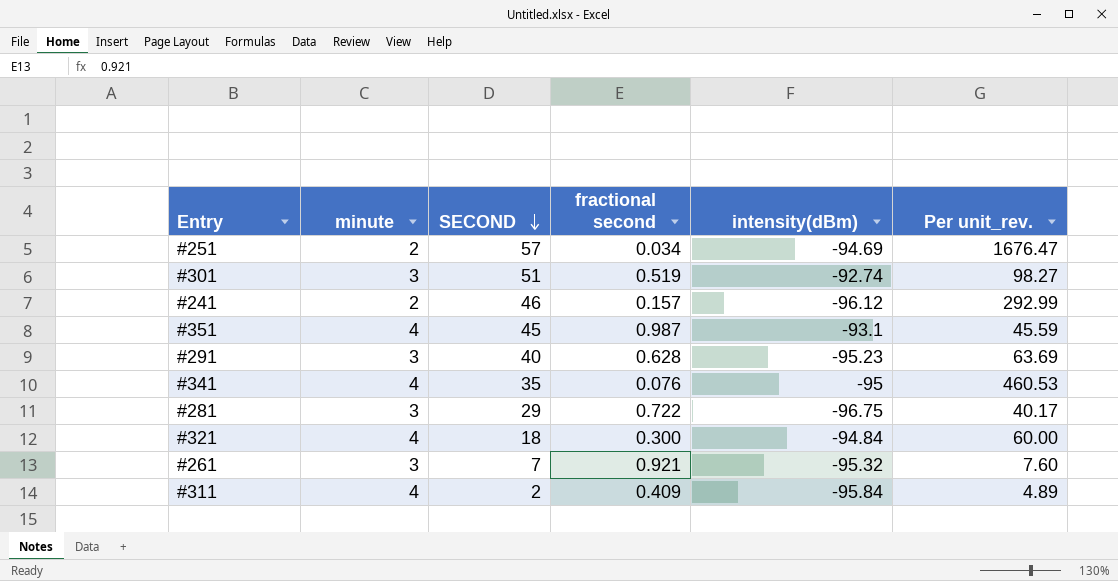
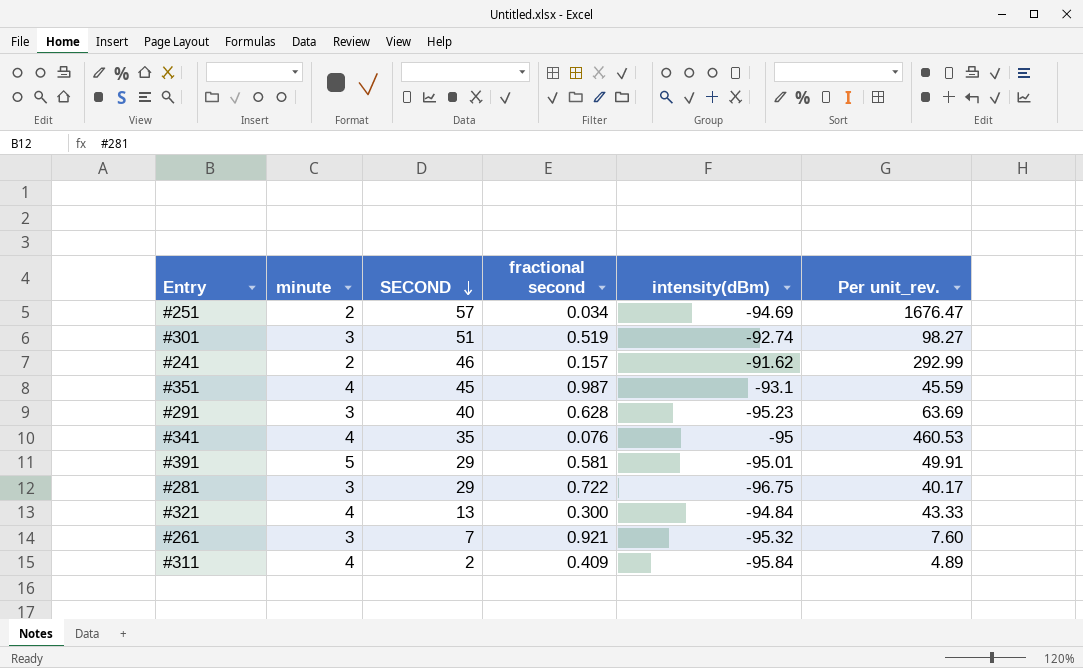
#241 | intensity(dBm): -96.12 -> -91.62
row #391: none -> 5 | 29 | 0.581 | -95.01 | 49.91
#321 | SECOND: 18 -> 13
#321 | Per unit_rev.: 60.00 -> 43.33

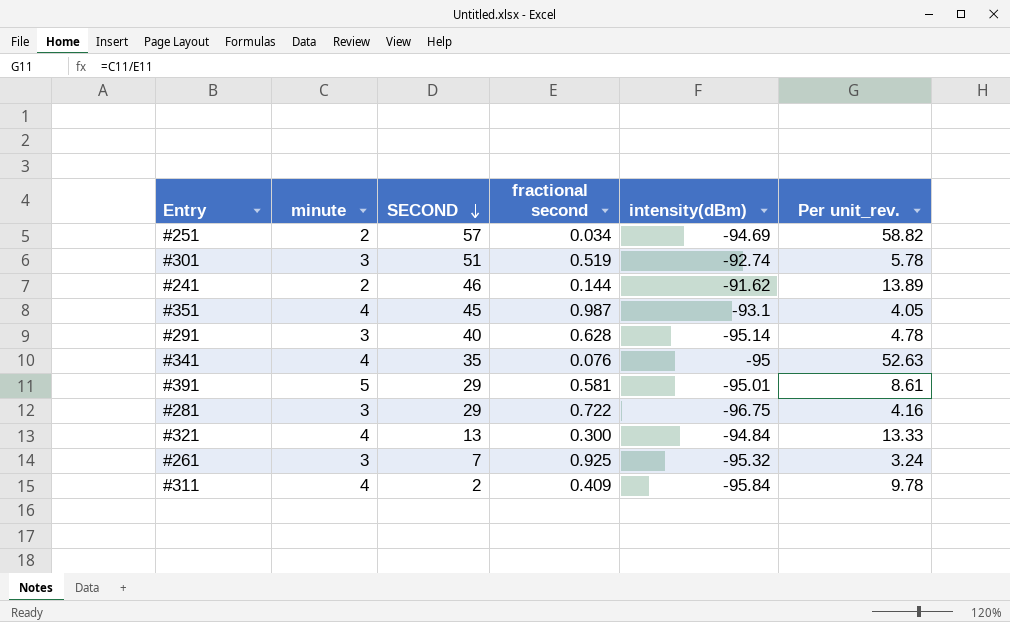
column Per unit_rev. | formula: [SECOND] / [fractional second] -> [minute] / [fractional second]
#241 | fractional second: 0.157 -> 0.144
#291 | intensity(dBm): -95.23 -> -95.14
#261 | fractional second: 0.921 -> 0.925

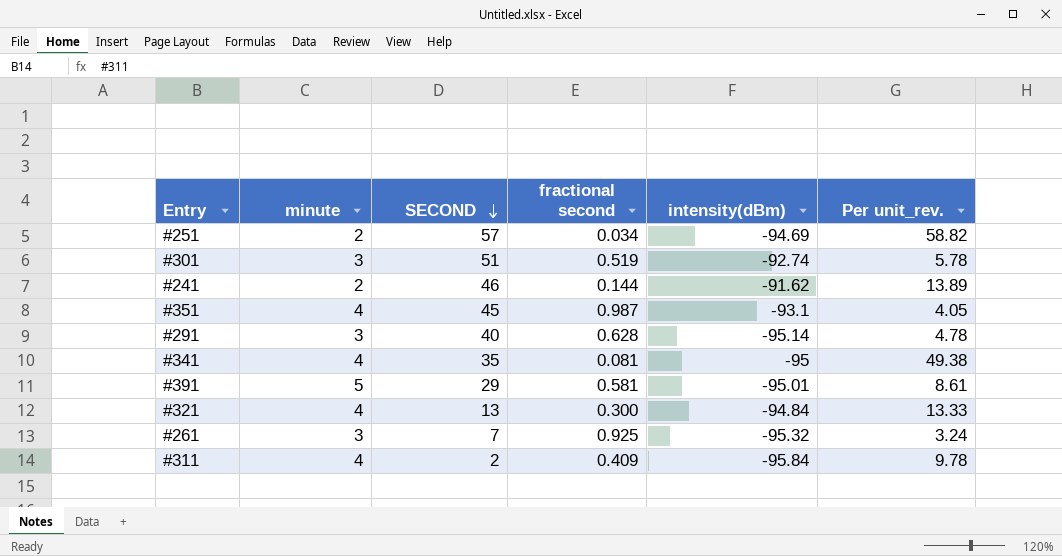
row #281: 3 | 29 | 0.722 | -96.75 | 4.16 -> none
#341 | fractional second: 0.076 -> 0.081
#341 | Per unit_rev.: 52.63 -> 49.38

